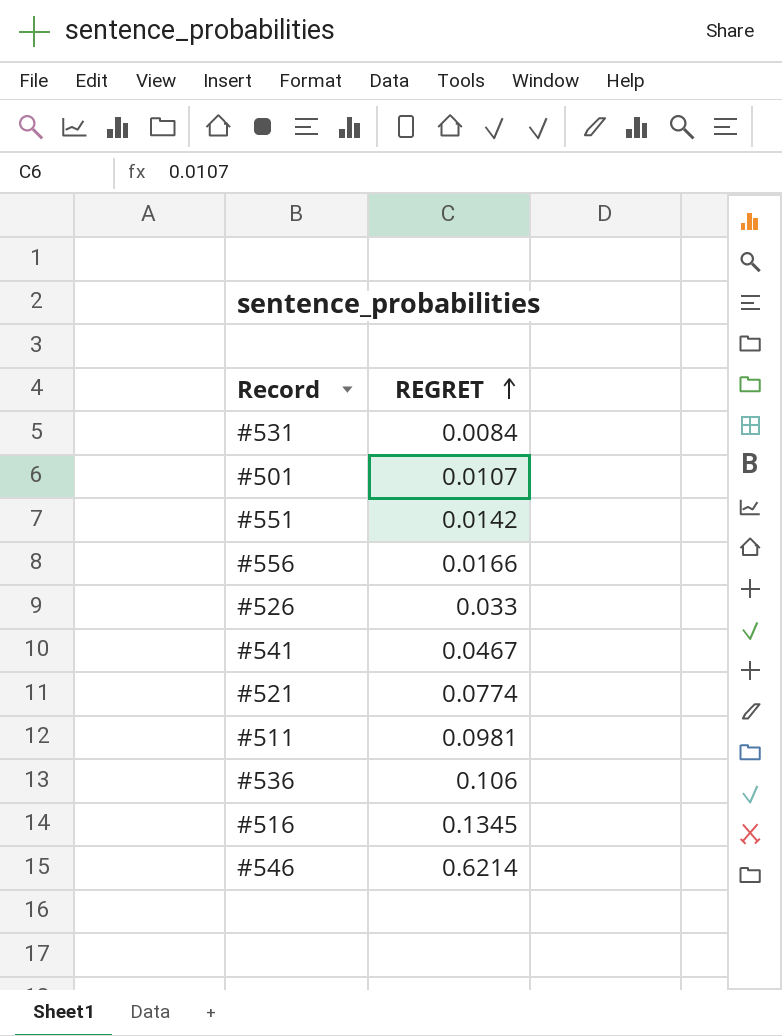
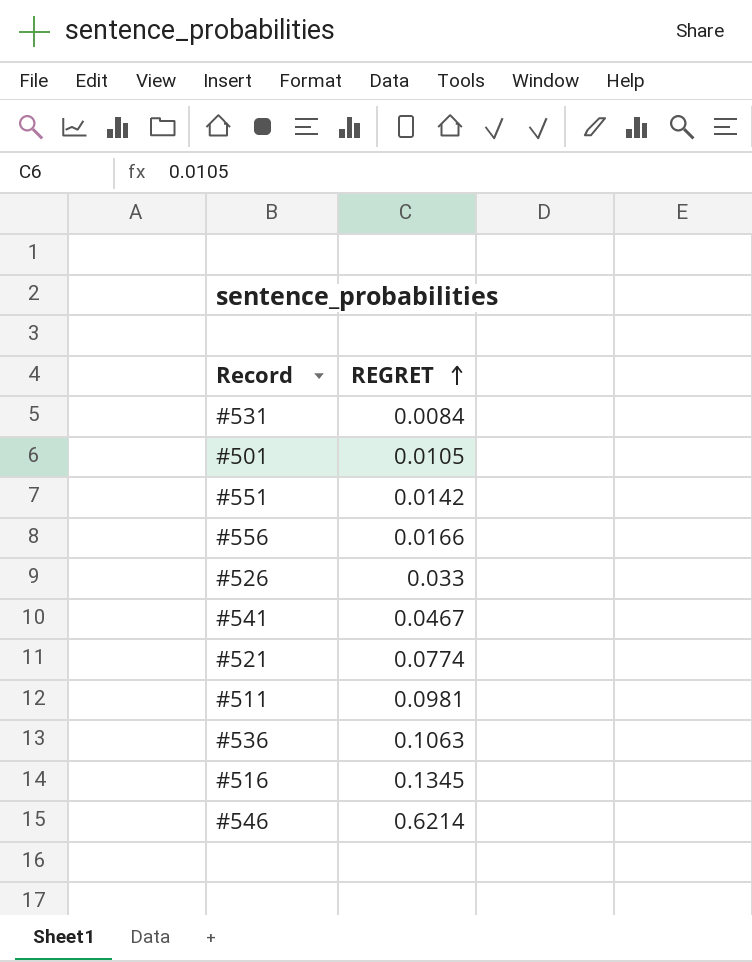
#501 | REGRET: 0.0107 -> 0.0105
#536 | REGRET: 0.106 -> 0.1063

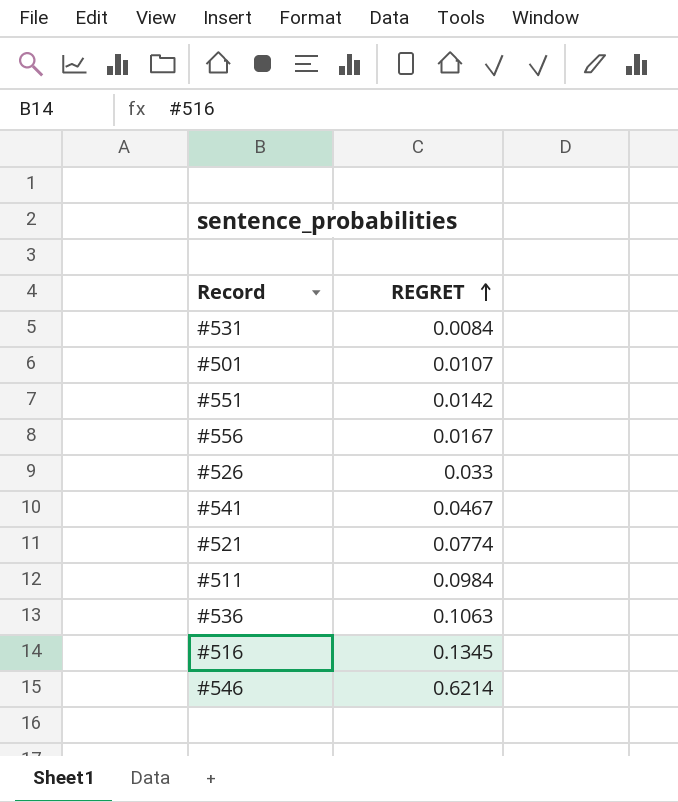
#501 | REGRET: 0.0105 -> 0.0107
#556 | REGRET: 0.0166 -> 0.0167
#511 | REGRET: 0.0981 -> 0.0984

